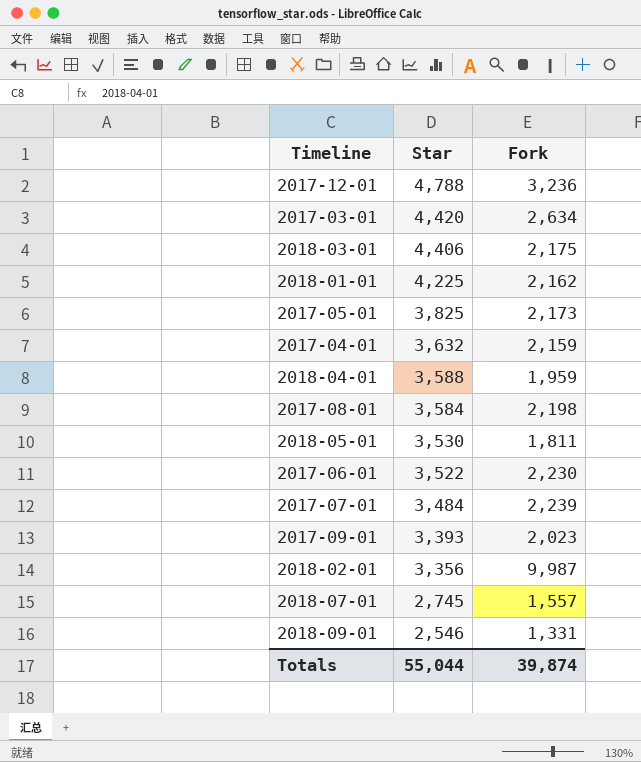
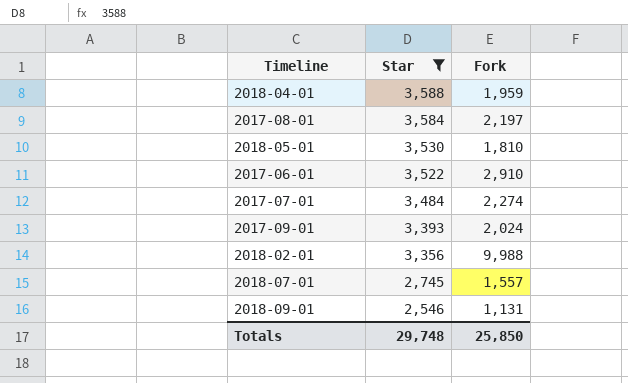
filter: none -> Star <= 3,588
2017-08-01 | Fork: 2,198 -> 2,197
2018-05-01 | Fork: 1,811 -> 1,810
2017-06-01 | Fork: 2,230 -> 2,910
2017-07-01 | Fork: 2,239 -> 2,274
2017-09-01 | Fork: 2,023 -> 2,024
2018-02-01 | Fork: 9,987 -> 9,988
2018-09-01 | Fork: 1,331 -> 1,131
Totals | Star: 55,044 -> 29,748
Totals | Fork: 39,874 -> 25,850

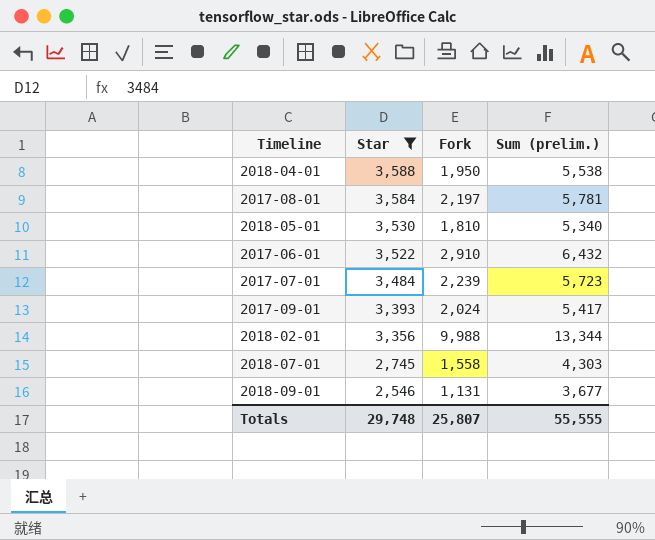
column Sum (prelim.) | formula: none -> [Star] + [Fork]
2018-04-01 | Fork: 1,959 -> 1,950
2017-07-01 | Fork: 2,274 -> 2,239
2018-07-01 | Fork: 1,557 -> 1,558
Totals | Fork: 25,850 -> 25,807

